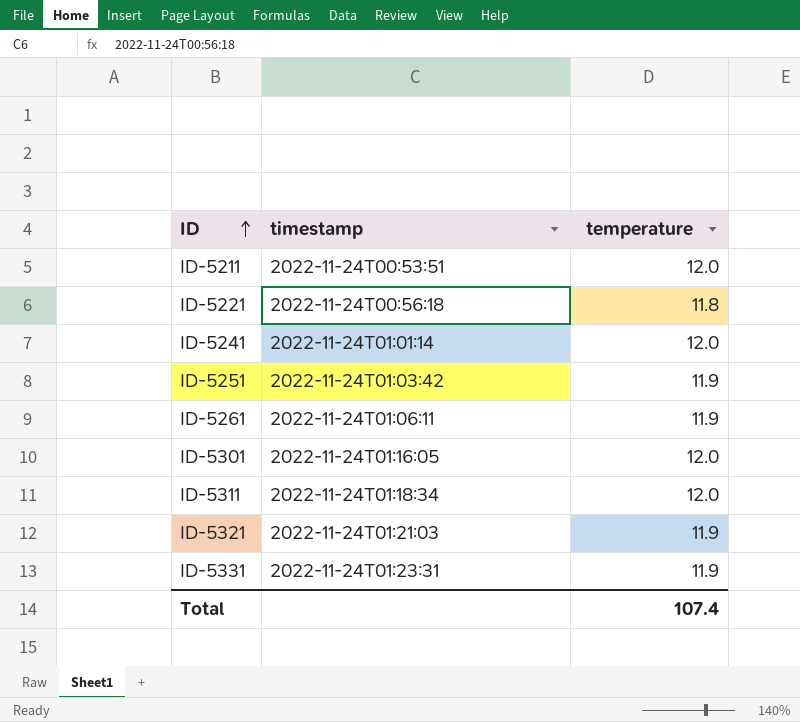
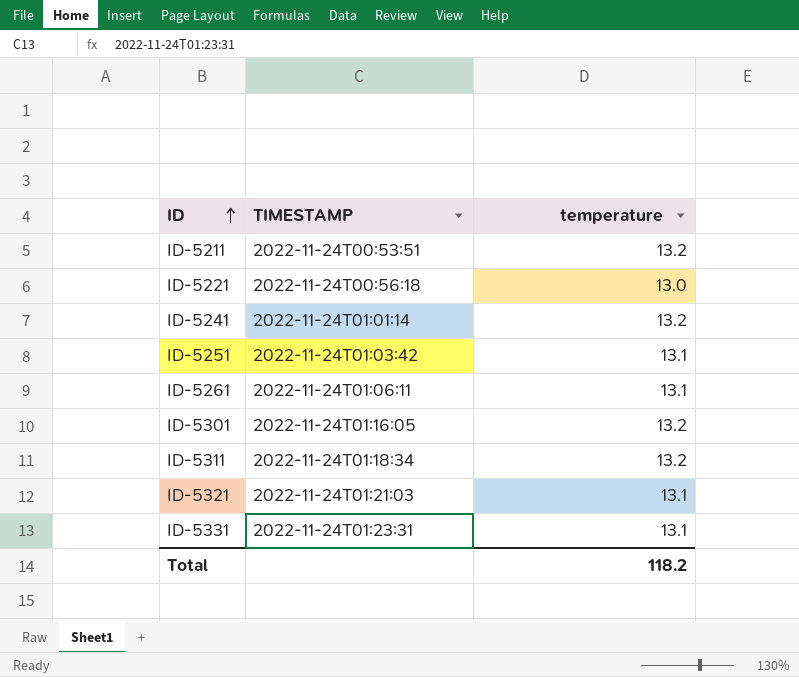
column name: timestamp -> TIMESTAMP
ID-5211 | temperature: 12.0 -> 13.2
ID-5221 | temperature: 11.8 -> 13.0
ID-5241 | temperature: 12.0 -> 13.2
ID-5251 | temperature: 11.9 -> 13.1
ID-5261 | temperature: 11.9 -> 13.1
ID-5301 | temperature: 12.0 -> 13.2
ID-5311 | temperature: 12.0 -> 13.2
ID-5321 | temperature: 11.9 -> 13.1
ID-5331 | temperature: 11.9 -> 13.1
Total | temperature: 107.4 -> 118.2

